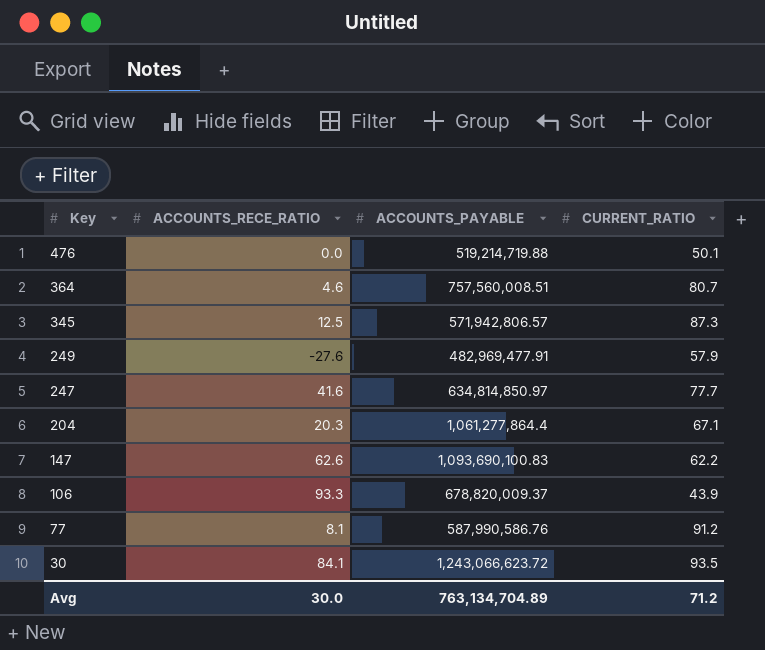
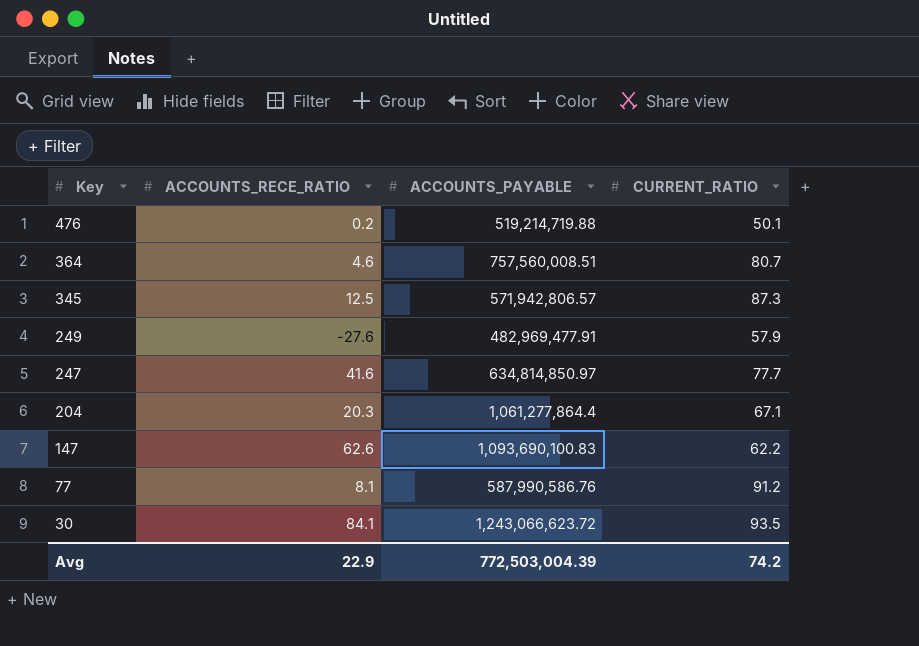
row 106: 93.3 | 678,820,009.37 | 43.9 -> none
476 | ACCOUNTS_RECE_RATIO: 0.0 -> 0.2
Avg | ACCOUNTS_RECE_RATIO: 30.0 -> 22.9
Avg | ACCOUNTS_PAYABLE: 763,134,704.89 -> 772,503,004.39
Avg | CURRENT_RATIO: 71.2 -> 74.2

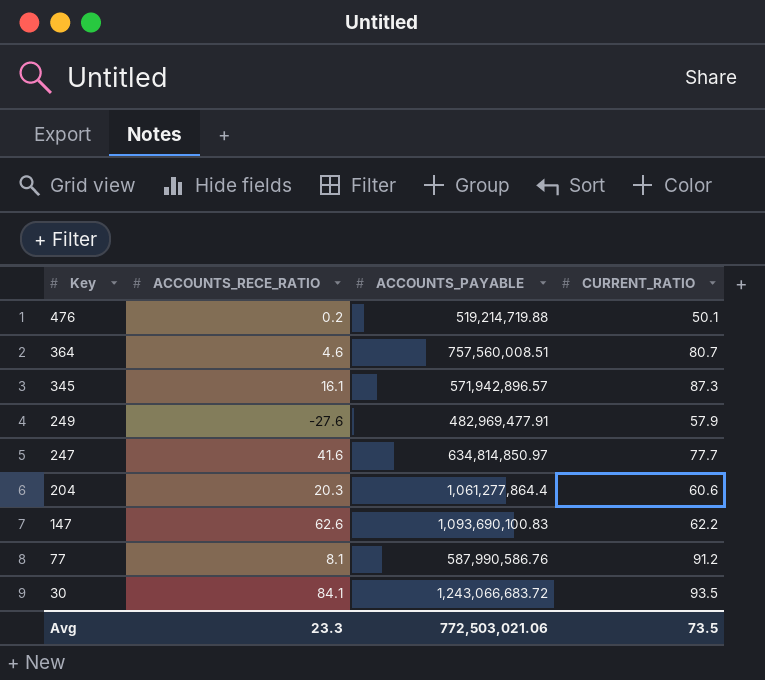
345 | ACCOUNTS_RECE_RATIO: 12.5 -> 16.1
345 | ACCOUNTS_PAYABLE: 571,942,806.57 -> 571,942,896.57
204 | CURRENT_RATIO: 67.1 -> 60.6
30 | ACCOUNTS_PAYABLE: 1,243,066,623.72 -> 1,243,066,683.72
Avg | ACCOUNTS_RECE_RATIO: 22.9 -> 23.3
Avg | ACCOUNTS_PAYABLE: 772,503,004.39 -> 772,503,021.06
Avg | CURRENT_RATIO: 74.2 -> 73.5

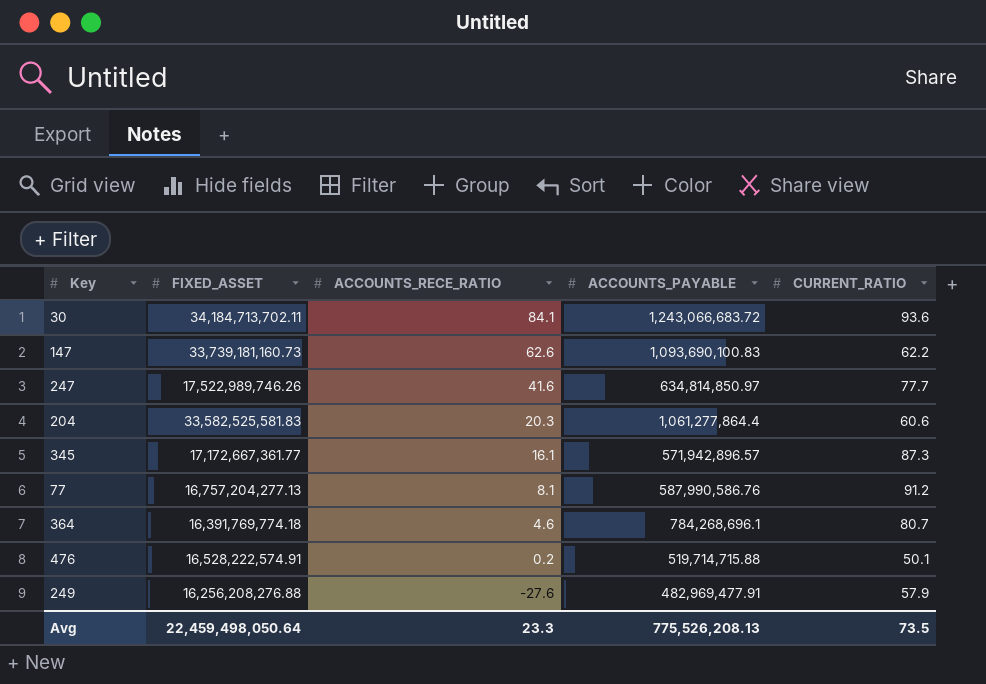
row order: Key descending -> ACCOUNTS_RECE_RATIO descending
column FIXED_ASSET | position: none -> 2
30 | CURRENT_RATIO: 93.5 -> 93.6
364 | ACCOUNTS_PAYABLE: 757,560,008.51 -> 784,268,696.1
476 | ACCOUNTS_PAYABLE: 519,214,719.88 -> 519,714,715.88
Avg | ACCOUNTS_PAYABLE: 772,503,021.06 -> 775,526,208.13

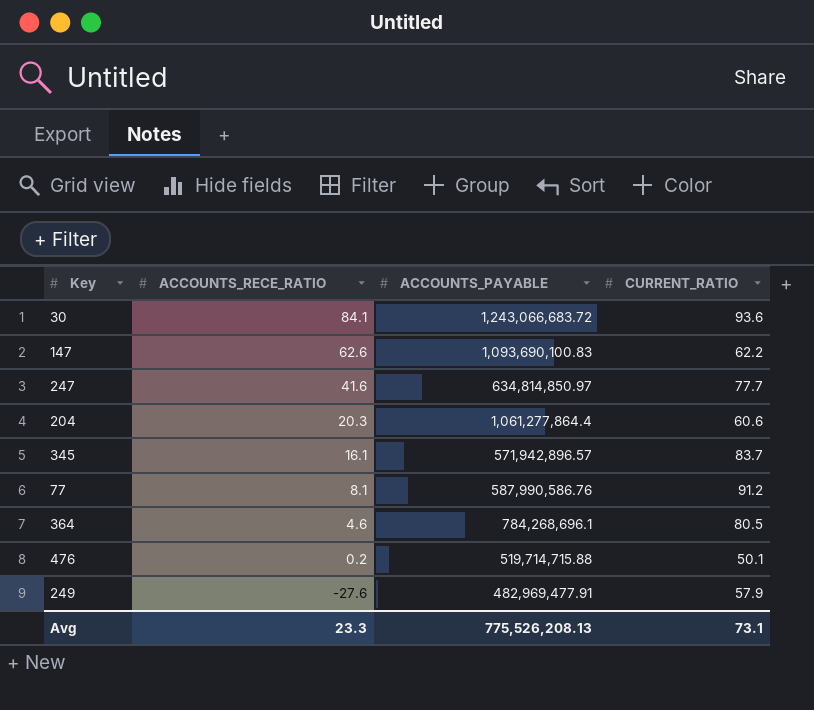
column FIXED_ASSET | position: 2 -> none
345 | CURRENT_RATIO: 87.3 -> 83.7
364 | CURRENT_RATIO: 80.7 -> 80.5
Avg | CURRENT_RATIO: 73.5 -> 73.1

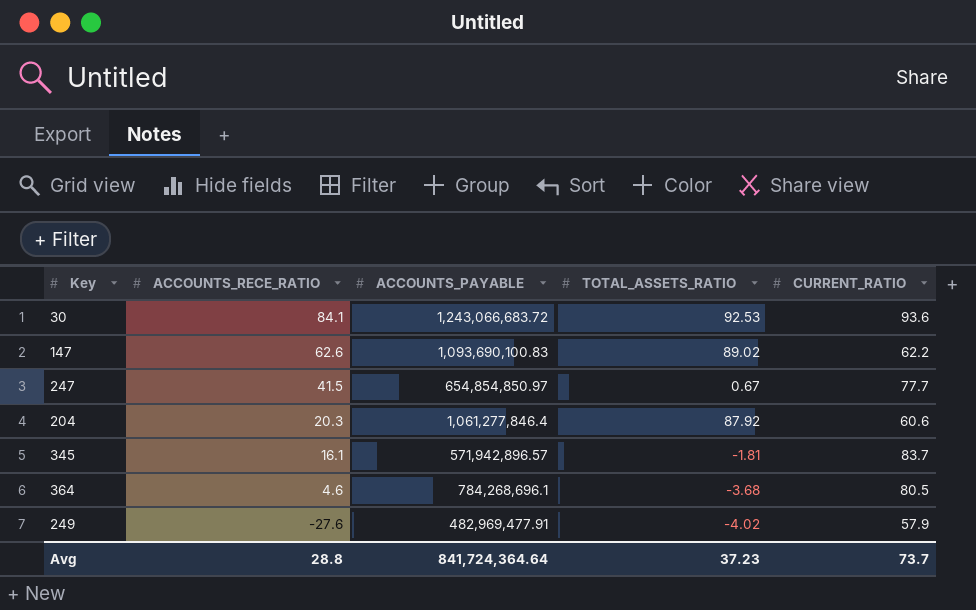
column TOTAL_ASSETS_RATIO | position: none -> 4
row 77: 8.1 | 587,990,586.76 | 91.2 -> none
row 476: 0.2 | 519,714,715.88 | 50.1 -> none
247 | ACCOUNTS_RECE_RATIO: 41.6 -> 41.5
247 | ACCOUNTS_PAYABLE: 634,814,850.97 -> 654,854,850.97
204 | ACCOUNTS_PAYABLE: 1,061,277,864.4 -> 1,061,277,846.4
Avg | ACCOUNTS_RECE_RATIO: 23.3 -> 28.8
Avg | ACCOUNTS_PAYABLE: 775,526,208.13 -> 841,724,364.64
Avg | CURRENT_RATIO: 73.1 -> 73.7

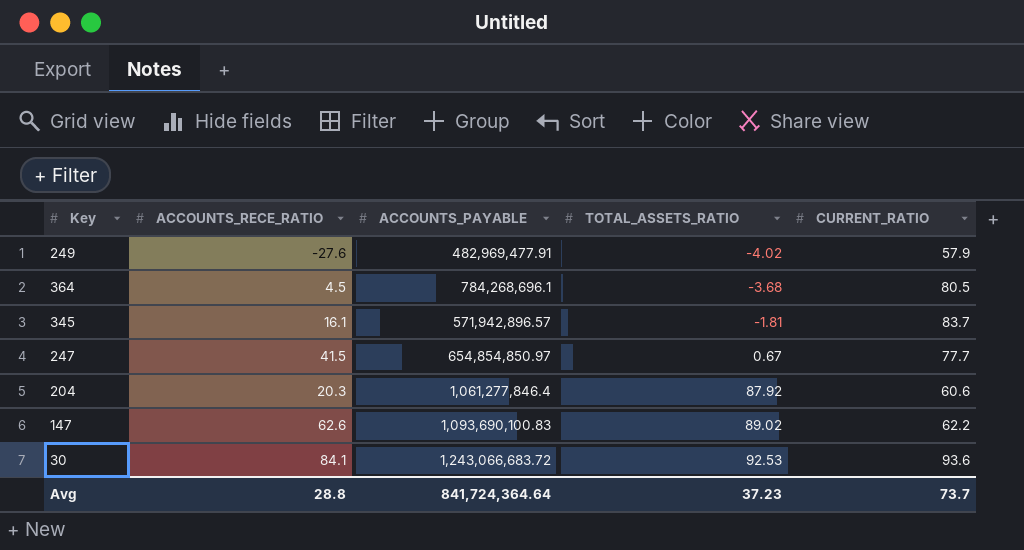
row order: ACCOUNTS_RECE_RATIO descending -> TOTAL_ASSETS_RATIO ascending
364 | ACCOUNTS_RECE_RATIO: 4.6 -> 4.5

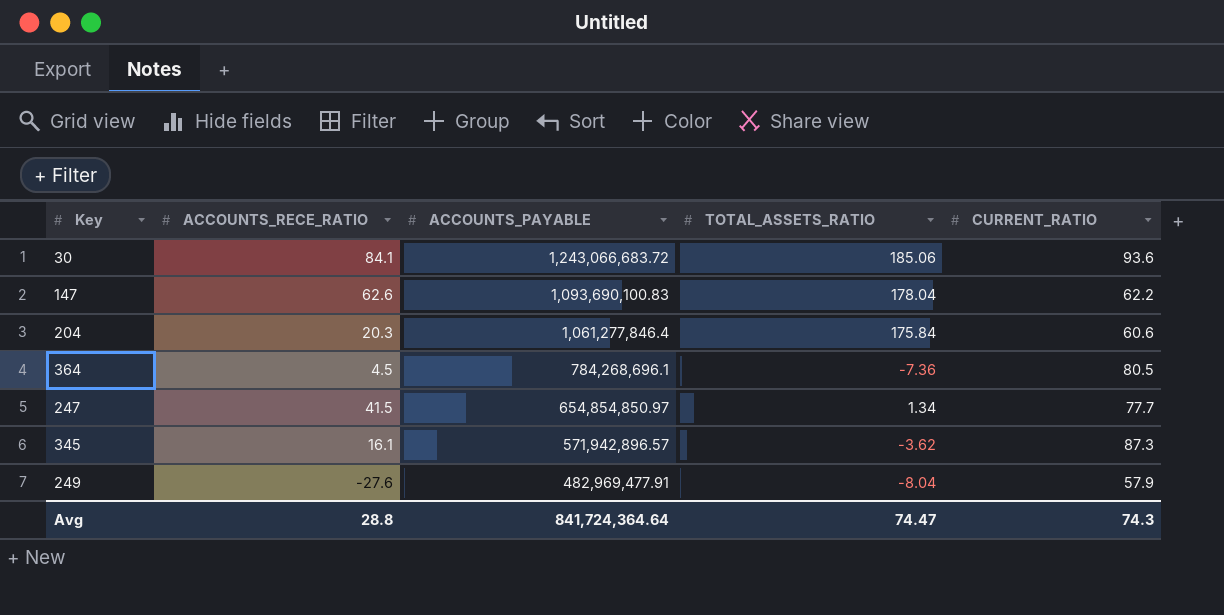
row order: TOTAL_ASSETS_RATIO ascending -> ACCOUNTS_PAYABLE descending
30 | TOTAL_ASSETS_RATIO: 92.53 -> 185.06
147 | TOTAL_ASSETS_RATIO: 89.02 -> 178.04
204 | TOTAL_ASSETS_RATIO: 87.92 -> 175.84
364 | TOTAL_ASSETS_RATIO: -3.68 -> -7.36
247 | TOTAL_ASSETS_RATIO: 0.67 -> 1.34
345 | TOTAL_ASSETS_RATIO: -1.81 -> -3.62
345 | CURRENT_RATIO: 83.7 -> 87.3
249 | TOTAL_ASSETS_RATIO: -4.02 -> -8.04
Avg | TOTAL_ASSETS_RATIO: 37.23 -> 74.47
Avg | CURRENT_RATIO: 73.7 -> 74.3

